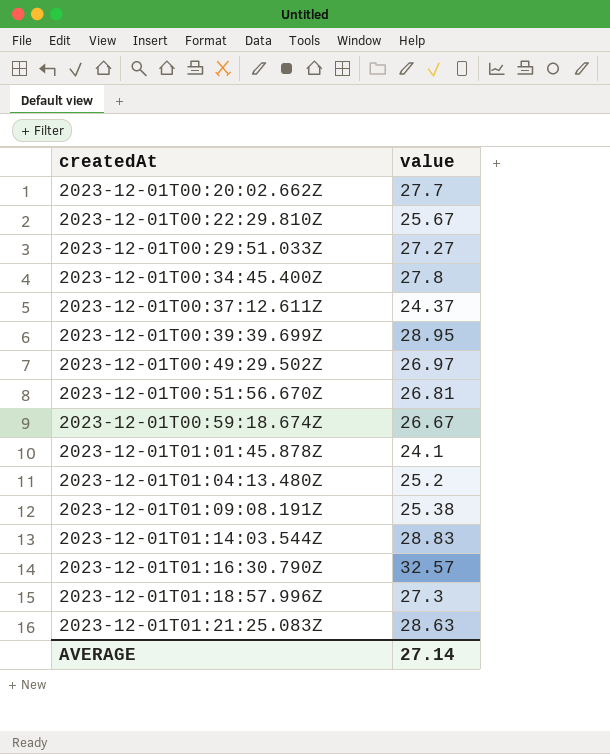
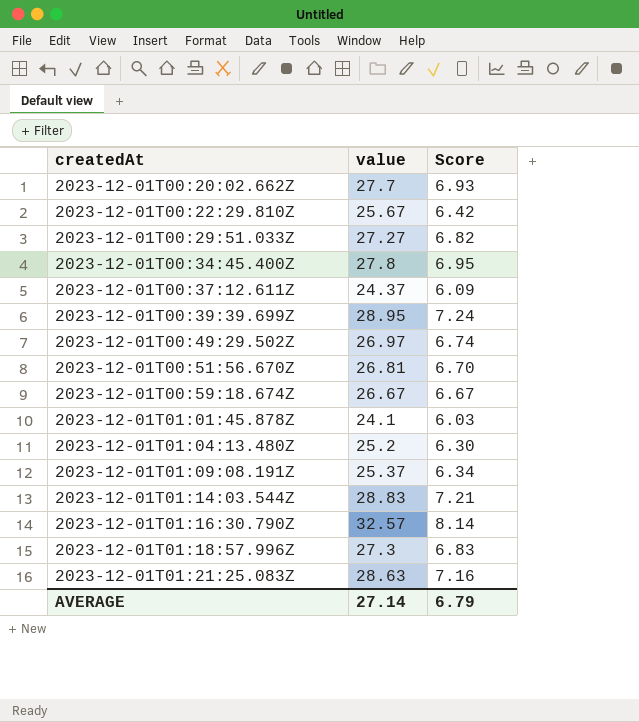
column Score | formula: none -> [value] * 0.25
2023-12-01T01:09:08.191Z | value: 25.38 -> 25.37

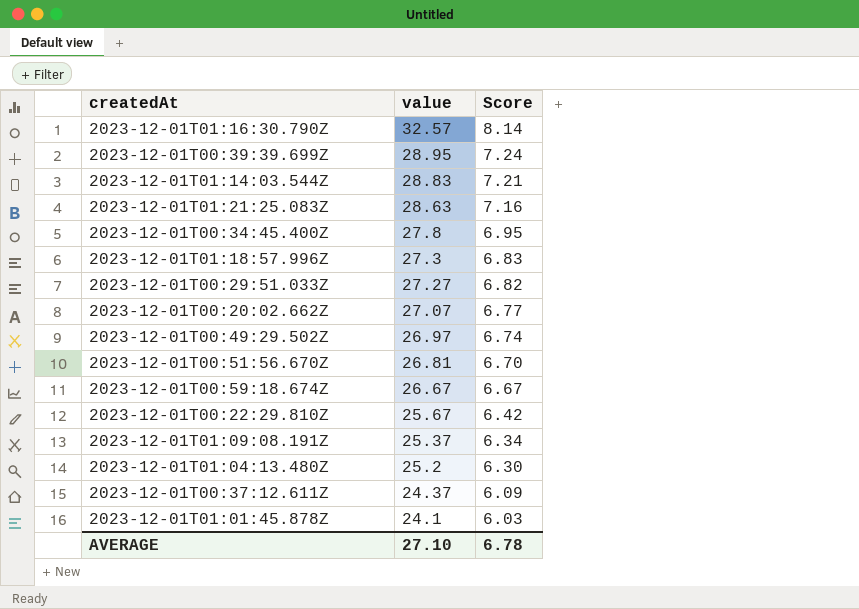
row order: createdAt ascending -> value descending
2023-12-01T00:20:02.662Z | value: 27.7 -> 27.07
2023-12-01T00:20:02.662Z | Score: 6.93 -> 6.77
AVERAGE | value: 27.14 -> 27.10
AVERAGE | Score: 6.79 -> 6.78

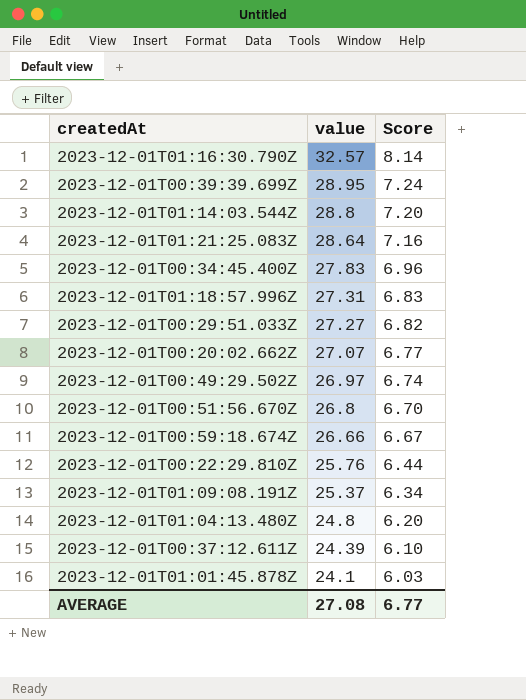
2023-12-01T01:14:03.544Z | value: 28.83 -> 28.8
2023-12-01T01:14:03.544Z | Score: 7.21 -> 7.20
2023-12-01T01:21:25.083Z | value: 28.63 -> 28.64
2023-12-01T00:34:45.400Z | value: 27.8 -> 27.83
2023-12-01T00:34:45.400Z | Score: 6.95 -> 6.96
2023-12-01T01:18:57.996Z | value: 27.3 -> 27.31
2023-12-01T00:51:56.670Z | value: 26.81 -> 26.8
2023-12-01T00:59:18.674Z | value: 26.67 -> 26.66
2023-12-01T00:22:29.810Z | value: 25.67 -> 25.76
2023-12-01T00:22:29.810Z | Score: 6.42 -> 6.44
2023-12-01T01:04:13.480Z | value: 25.2 -> 24.8
2023-12-01T01:04:13.480Z | Score: 6.30 -> 6.20
2023-12-01T00:37:12.611Z | value: 24.37 -> 24.39
2023-12-01T00:37:12.611Z | Score: 6.09 -> 6.10
AVERAGE | value: 27.10 -> 27.08
AVERAGE | Score: 6.78 -> 6.77

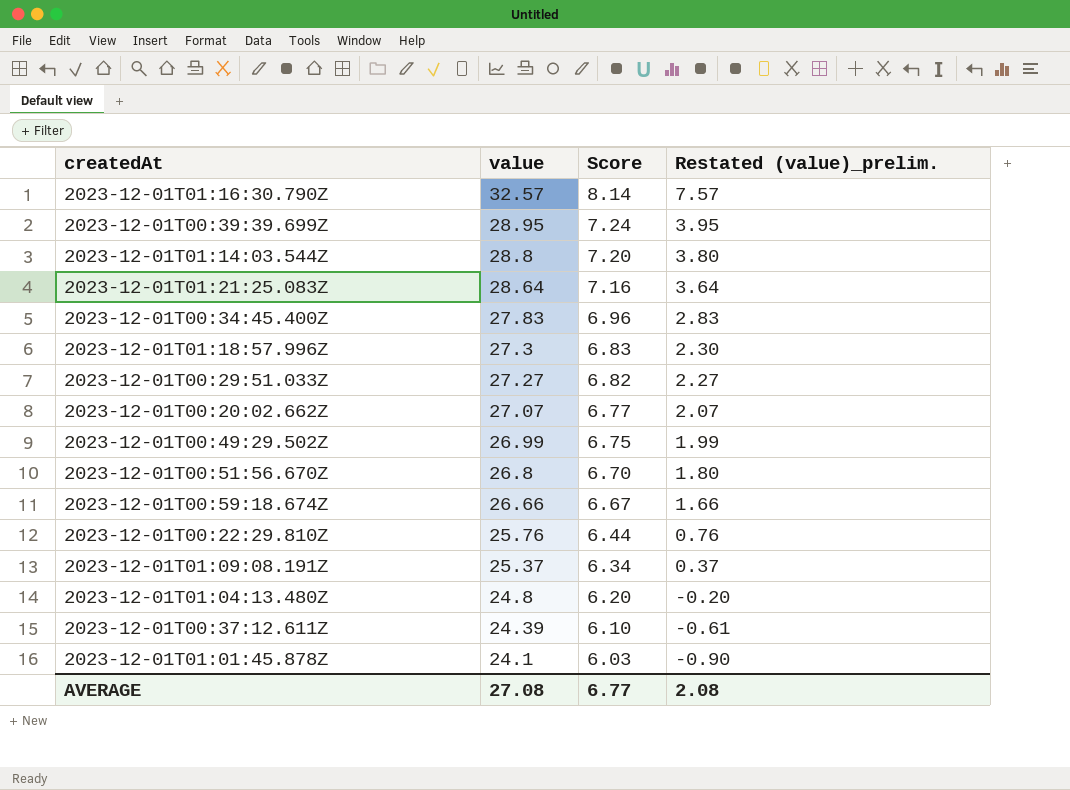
column Restated (value)_prelim. | formula: none -> [value] - 25
2023-12-01T01:18:57.996Z | value: 27.31 -> 27.3
2023-12-01T00:49:29.502Z | value: 26.97 -> 26.99
2023-12-01T00:49:29.502Z | Score: 6.74 -> 6.75

